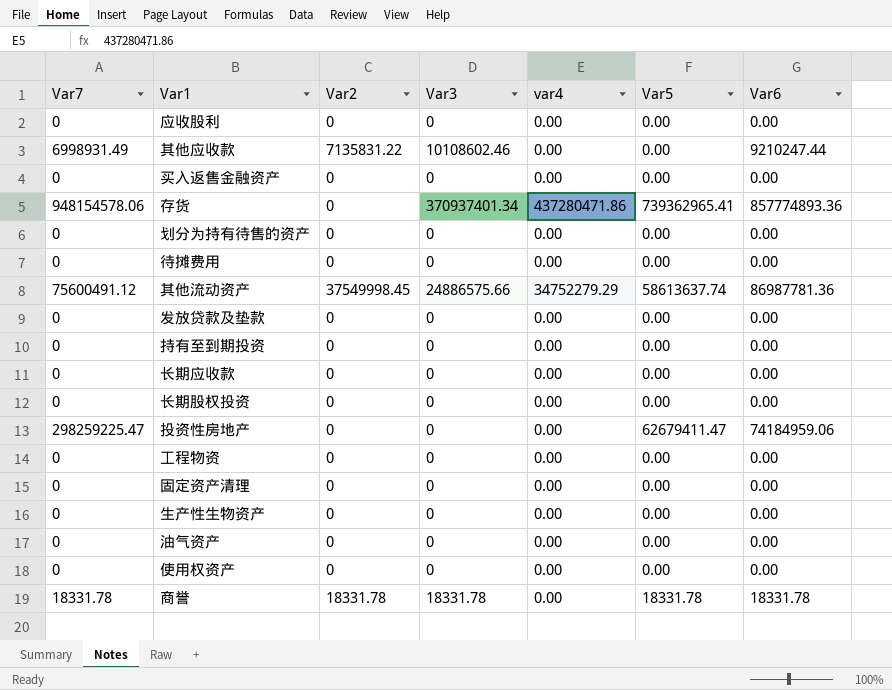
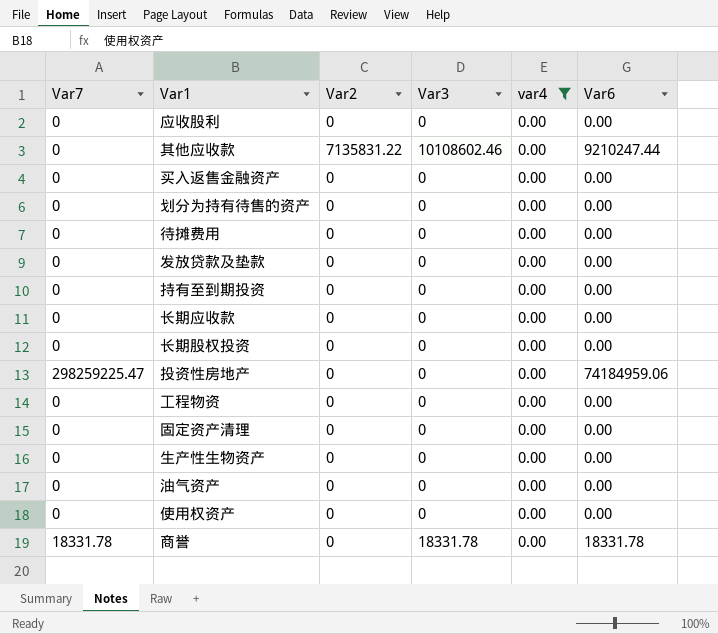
filter: none -> var4 = 0.00
column Var5 | position: 6 -> none
其他应收款 | Var7: 6998931.49 -> 0
商誉 | Var2: 18331.78 -> 0

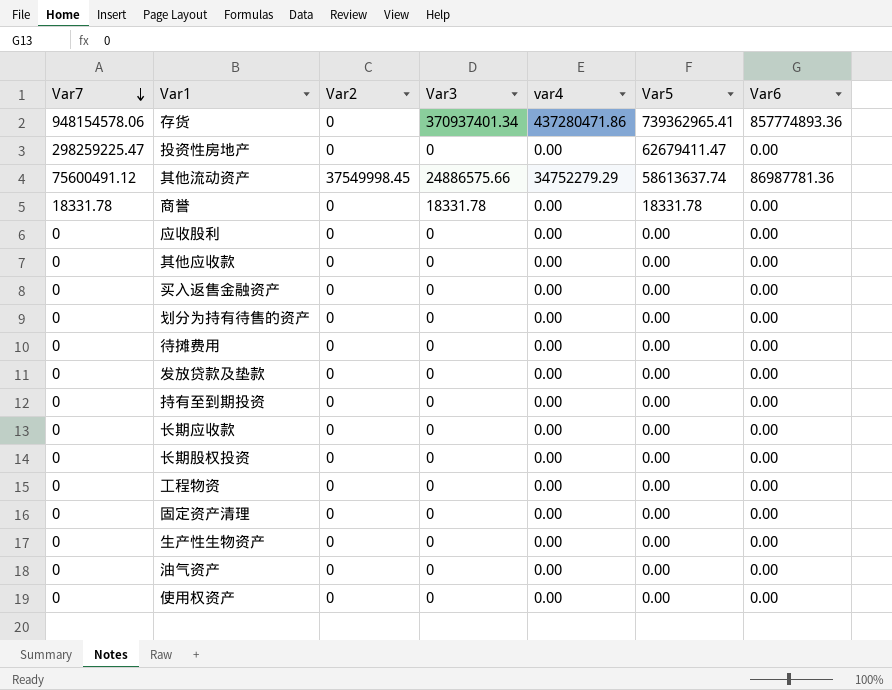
filter: var4 = 0.00 -> none
row order: none -> Var7 descending
column Var5 | position: none -> 6
投资性房地产 | Var6: 74184959.06 -> 0.00
商誉 | Var6: 18331.78 -> 0.00
其他应收款 | Var2: 7135831.22 -> 0
其他应收款 | Var3: 10108602.46 -> 0
其他应收款 | Var6: 9210247.44 -> 0.00

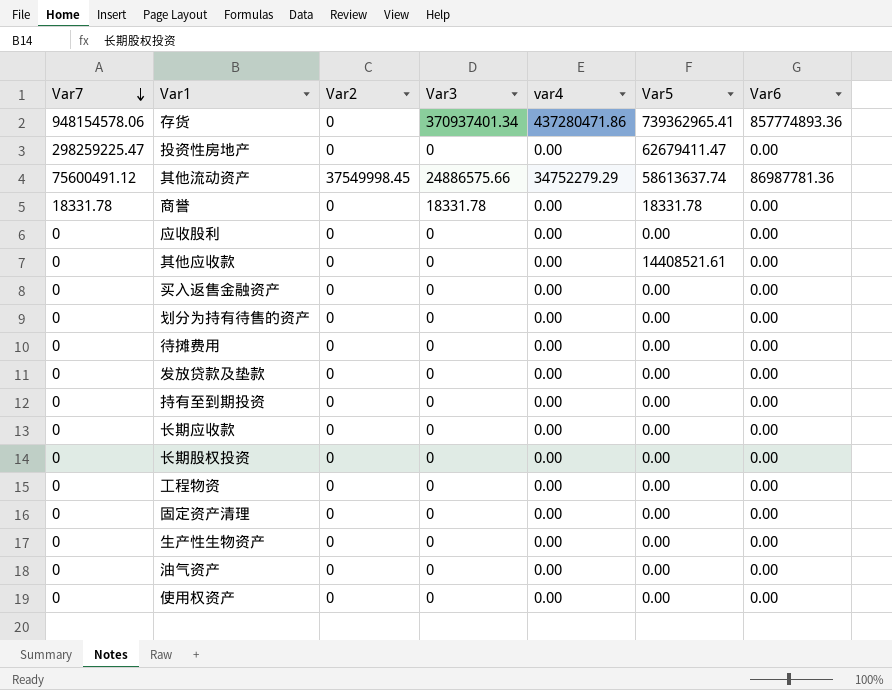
其他应收款 | Var5: 0.00 -> 14408521.61

